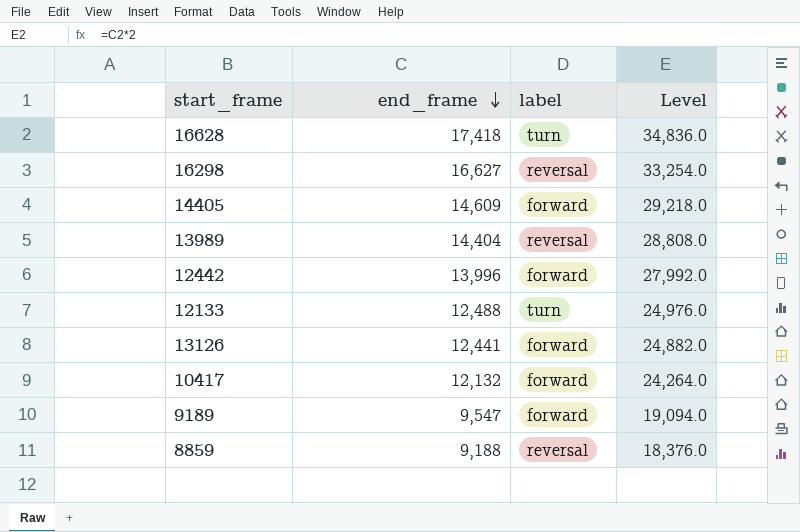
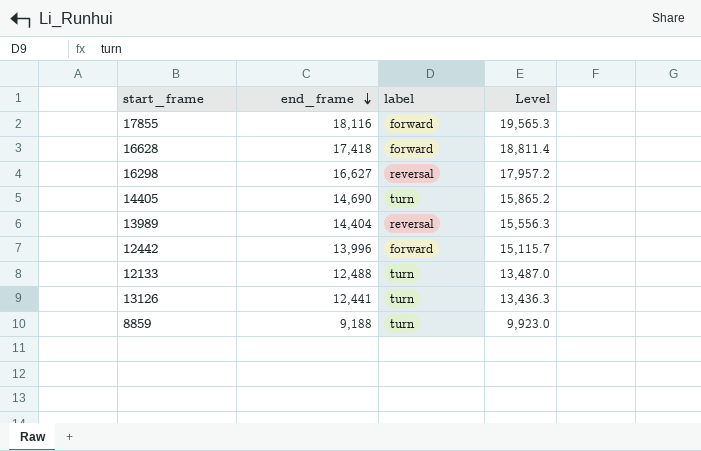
column Level | formula: [end_frame] * 2 -> [end_frame] * 1.08
row 10417: 12,132 | forward | 24,264.0 -> none
row 9189: 9,547 | forward | 19,094.0 -> none
row 17855: none -> 18,116 | forward | 19,565.3
16628 | label: turn -> forward
14405 | end_frame: 14,609 -> 14,690
14405 | label: forward -> turn
13126 | label: forward -> turn
8859 | label: reversal -> turn

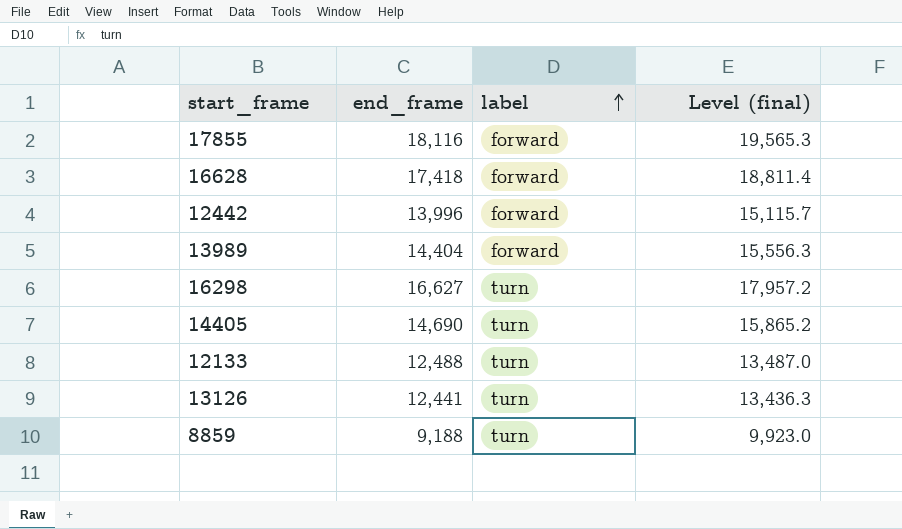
row order: end_frame descending -> label ascending
column name: Level -> Level (final)
13989 | label: reversal -> forward
16298 | label: reversal -> turn

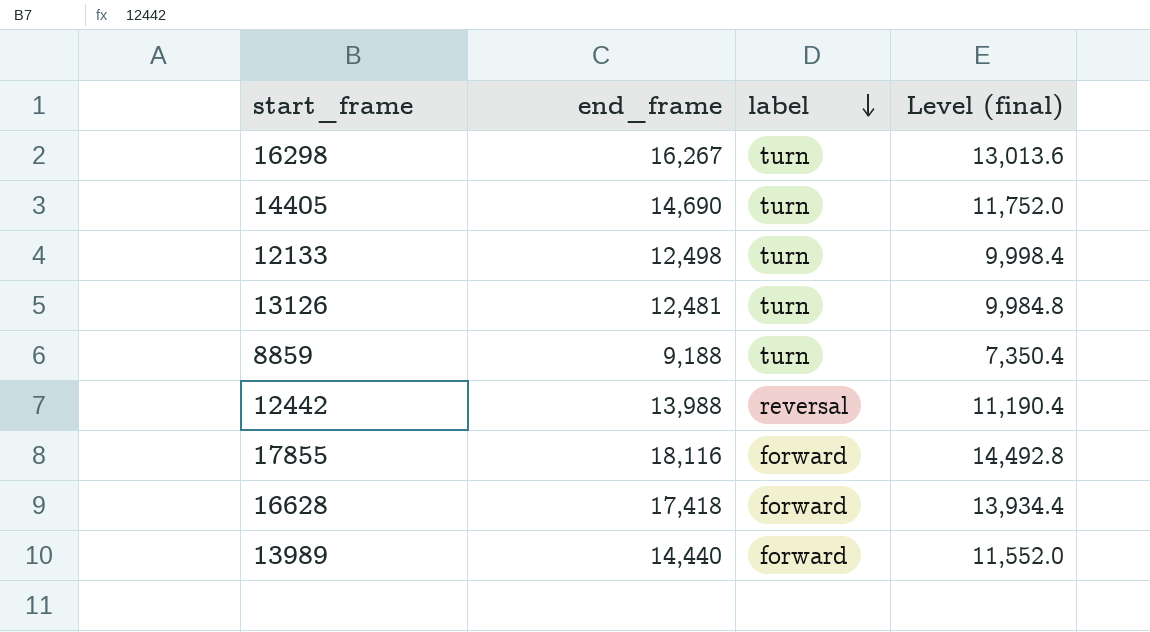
row order: label ascending -> label descending
column Level (final) | formula: [end_frame] * 1.08 -> [end_frame] * 0.8
16298 | end_frame: 16,627 -> 16,267
12133 | end_frame: 12,488 -> 12,498
13126 | end_frame: 12,441 -> 12,481
12442 | end_frame: 13,996 -> 13,988
12442 | label: forward -> reversal
13989 | end_frame: 14,404 -> 14,440

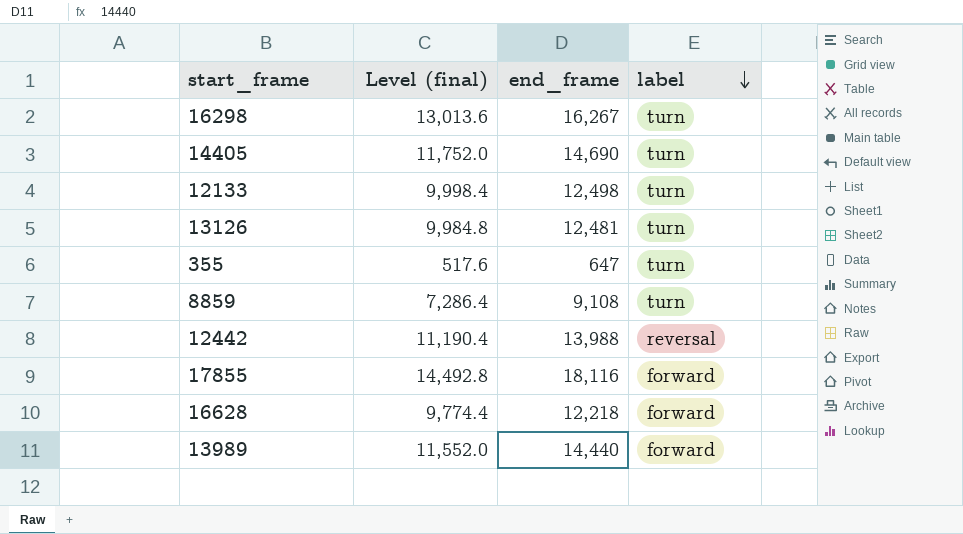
column Level (final) | position: 4 -> 2
row 355: none -> 517.6 | 647 | turn
8859 | Level (final): 7,350.4 -> 7,286.4
8859 | end_frame: 9,188 -> 9,108
16628 | Level (final): 13,934.4 -> 9,774.4
16628 | end_frame: 17,418 -> 12,218

